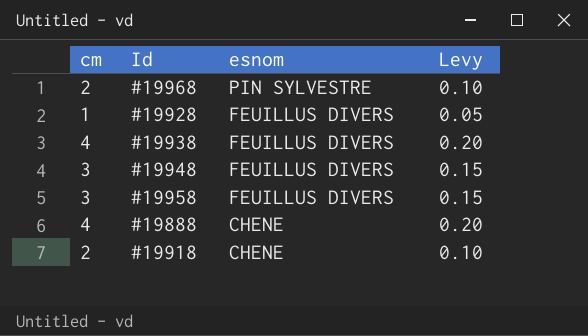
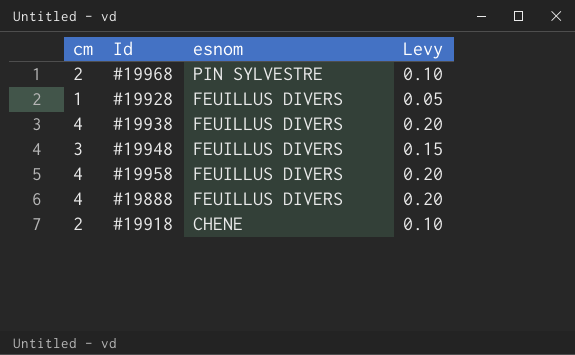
#19958 | cm: 3 -> 4
#19958 | Levy: 0.15 -> 0.20
#19888 | esnom: CHENE -> FEUILLUS DIVERS

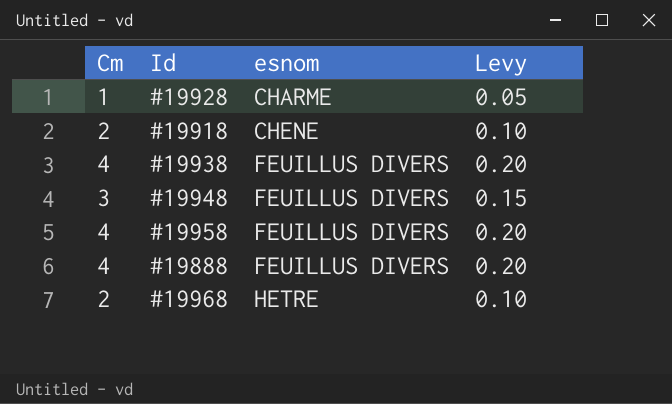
row order: esnom descending -> esnom ascending
column name: cm -> Cm
#19928 | esnom: FEUILLUS DIVERS -> CHARME
#19968 | esnom: PIN SYLVESTRE -> HETRE

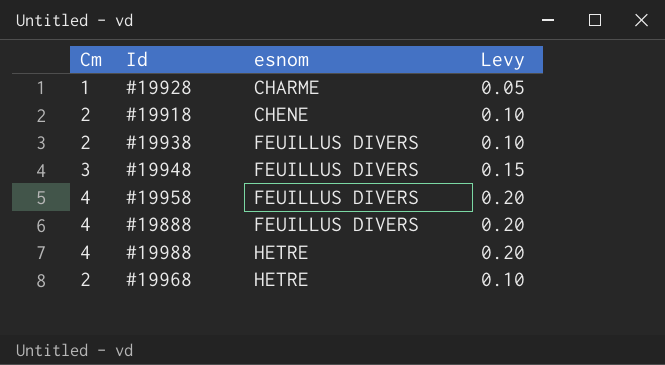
#19938 | Cm: 4 -> 2
#19938 | Levy: 0.20 -> 0.10
row #19988: none -> 4 | HETRE | 0.20

